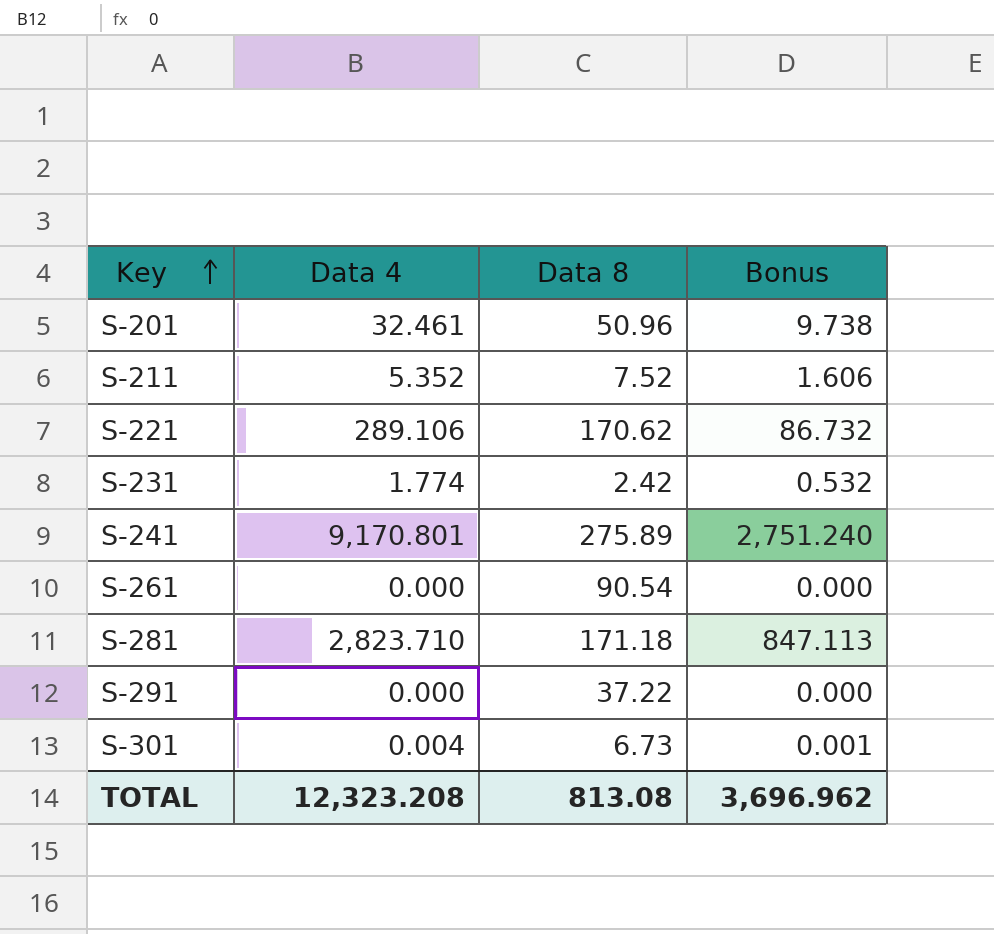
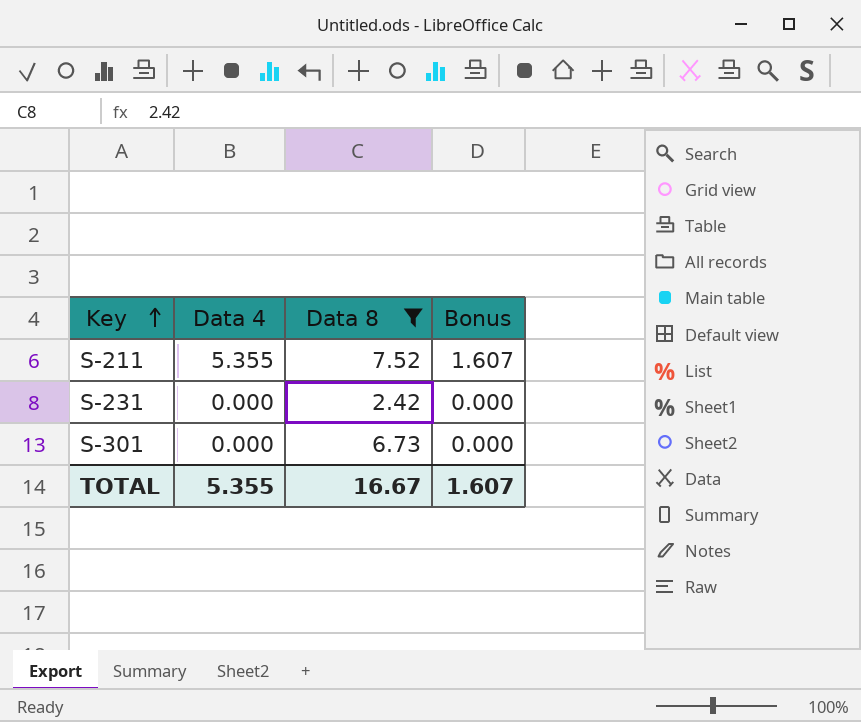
filter: none -> Data 8 <= 7.52
S-211 | Data 4: 5.352 -> 5.355
S-211 | Bonus: 1.606 -> 1.607
S-231 | Data 4: 1.774 -> 0.000
S-231 | Bonus: 0.532 -> 0.000
S-301 | Data 4: 0.004 -> 0.000
S-301 | Bonus: 0.001 -> 0.000
TOTAL | Data 4: 12,323.208 -> 5.355
TOTAL | Data 8: 813.08 -> 16.67
TOTAL | Bonus: 3,696.962 -> 1.607

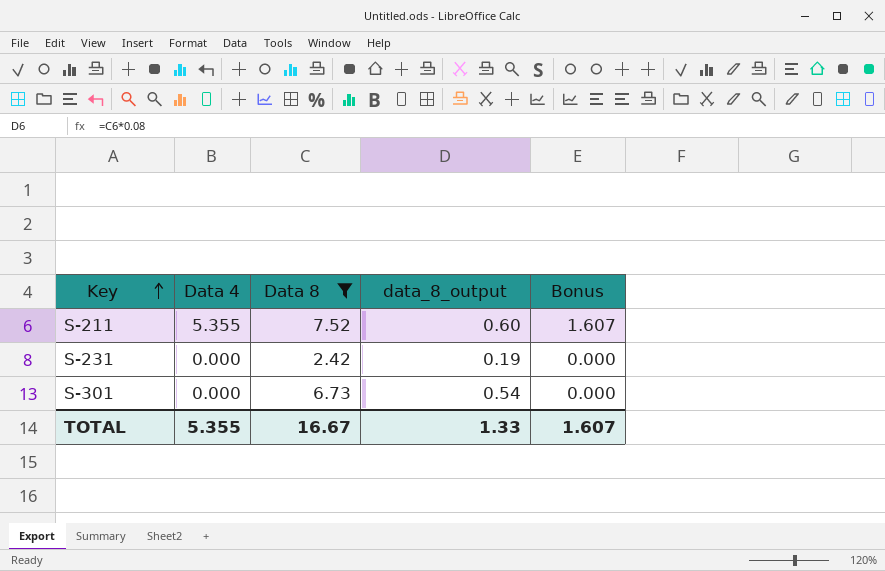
column data_8_output | formula: none -> [Data 8] * 0.08

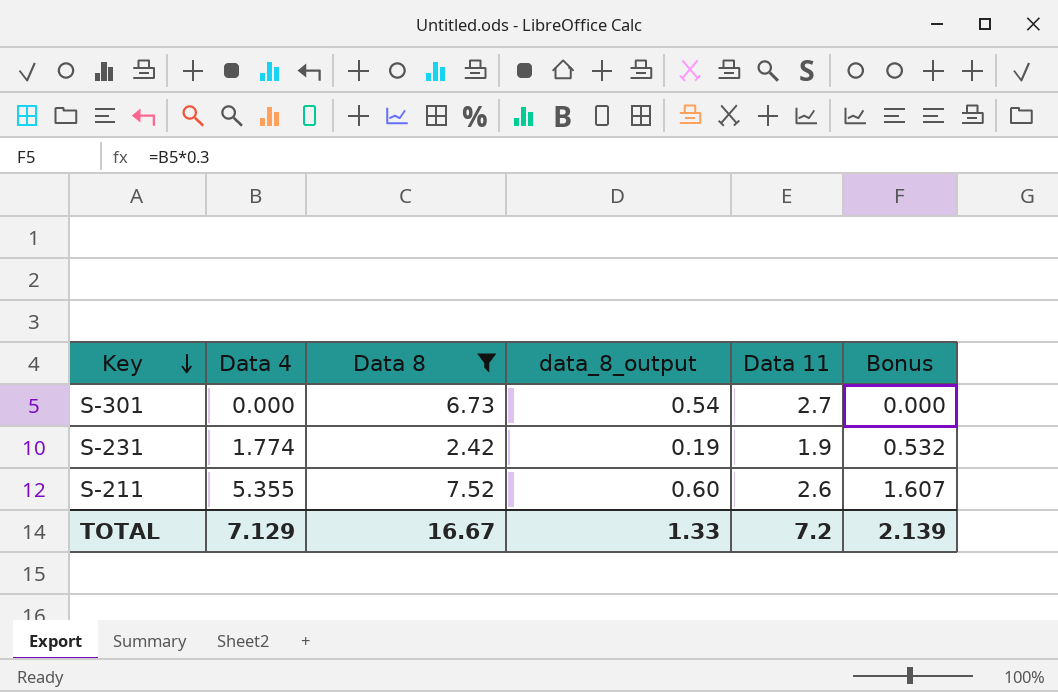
row order: Key ascending -> Key descending
column Data 11 | position: none -> 5
S-231 | Data 4: 0.000 -> 1.774
S-231 | Bonus: 0.000 -> 0.532
TOTAL | Data 4: 5.355 -> 7.129
TOTAL | Bonus: 1.607 -> 2.139

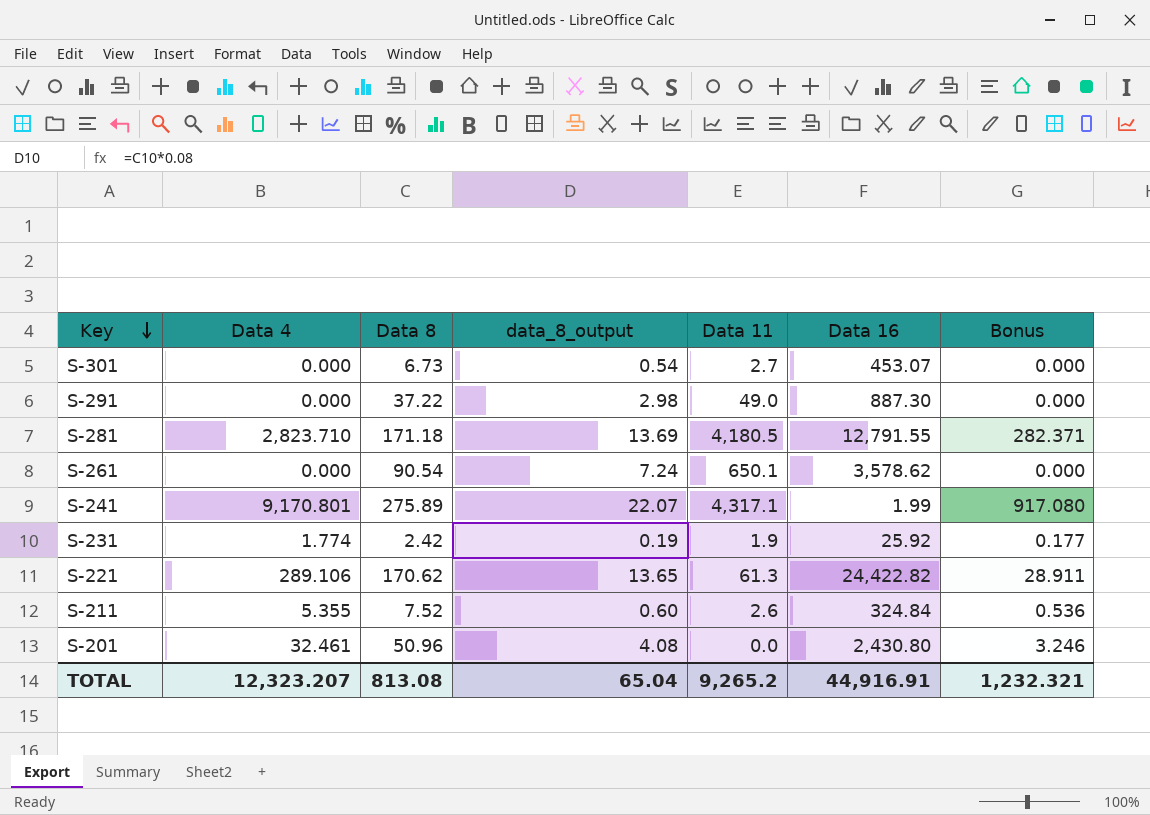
filter: Data 8 <= 7.52 -> none
column Data 16 | position: none -> 6
column Bonus | formula: [Data 4] * 0.3 -> [Data 4] * 0.1
TOTAL | Data 4: 7.129 -> 12,323.207
TOTAL | Data 8: 16.67 -> 813.08
TOTAL | data_8_output: 1.33 -> 65.04
TOTAL | Data 11: 7.2 -> 9,265.2
TOTAL | Bonus: 2.139 -> 1,232.321

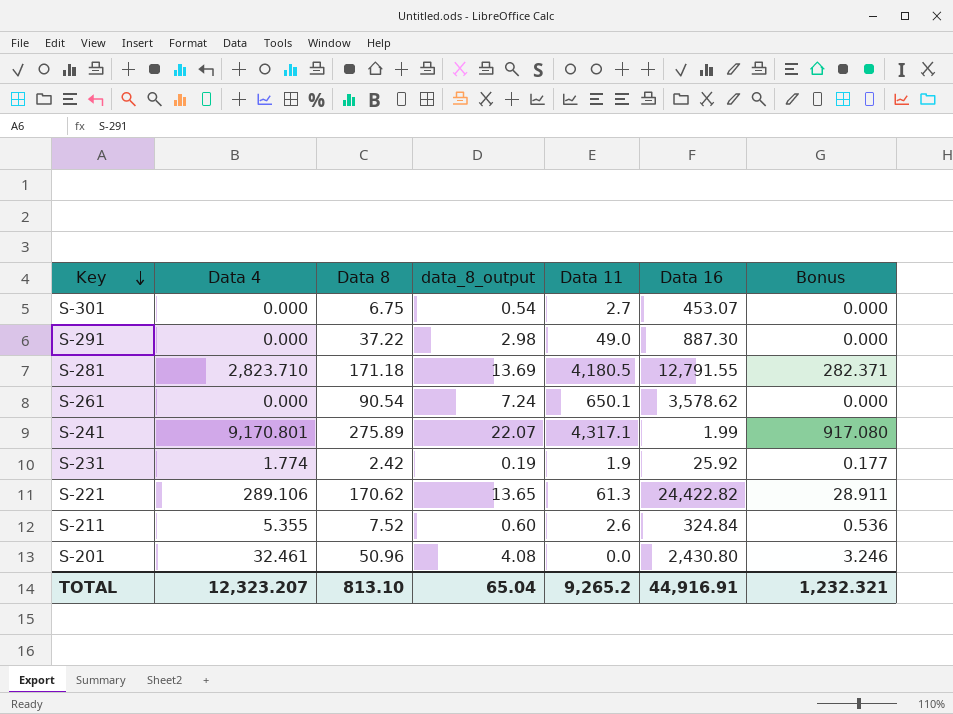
S-301 | Data 8: 6.73 -> 6.75
TOTAL | Data 8: 813.08 -> 813.10

